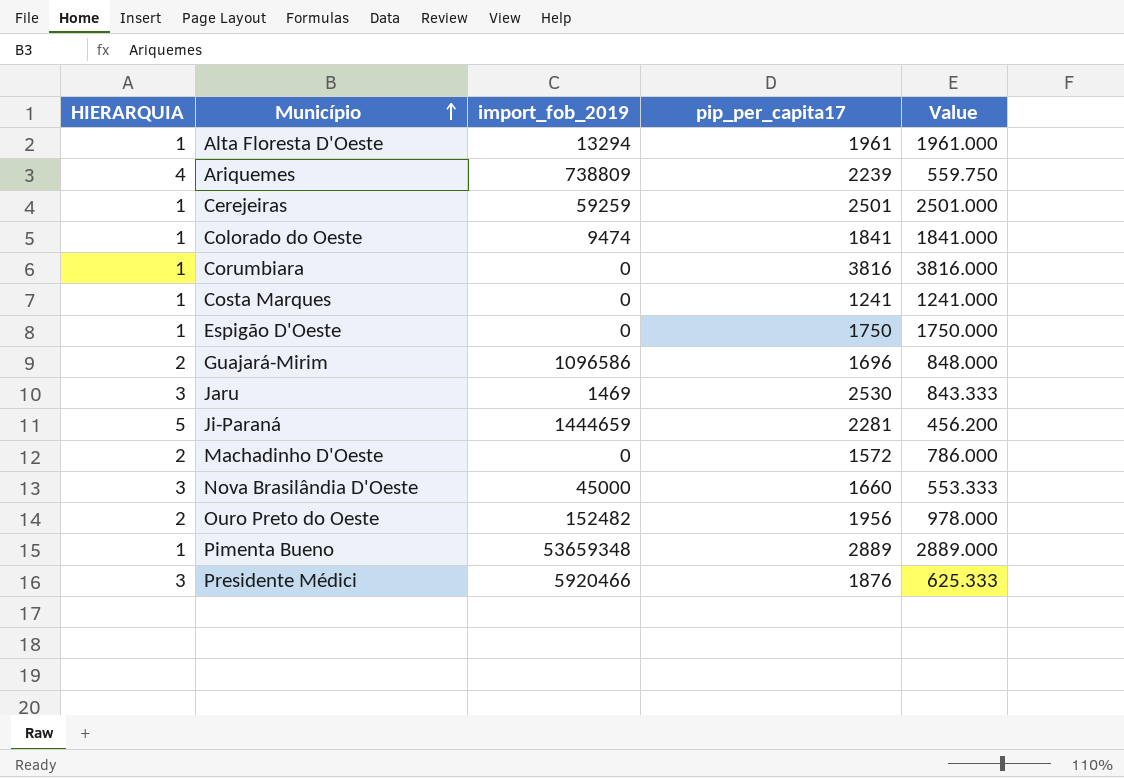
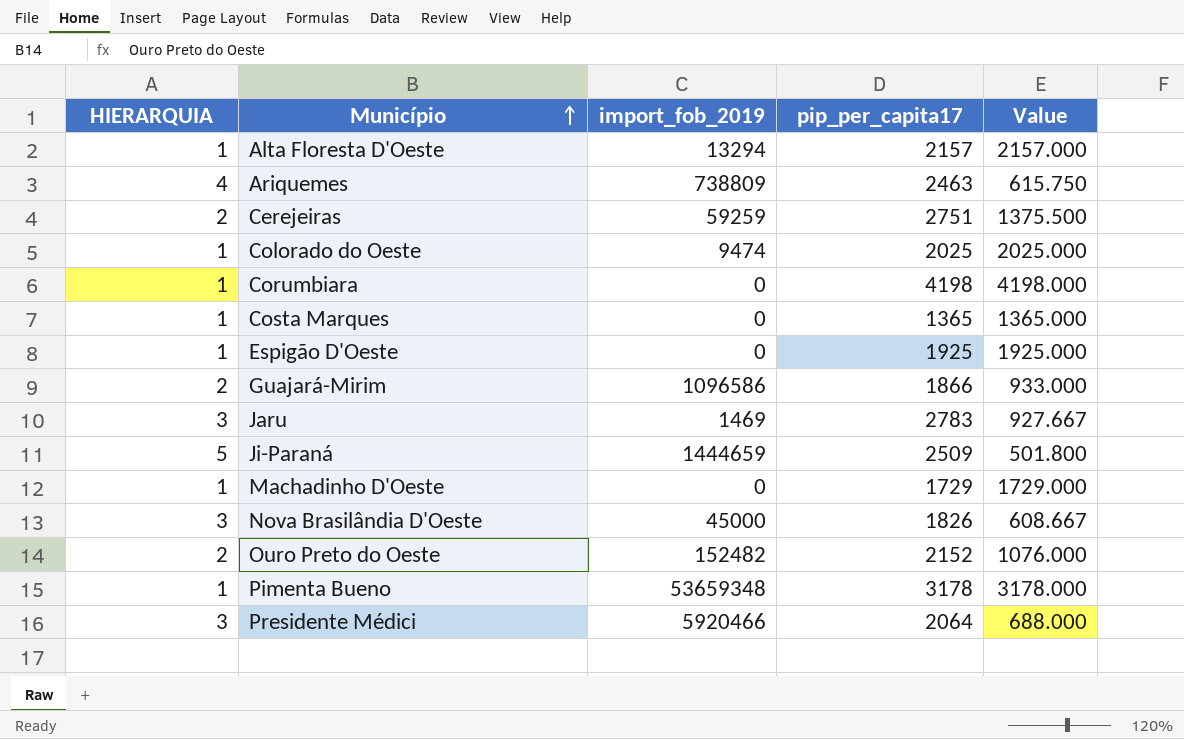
Alta Floresta D'Oeste | pip_per_capita17: 1961 -> 2157
Alta Floresta D'Oeste | Value: 1961.000 -> 2157.000
Ariquemes | pip_per_capita17: 2239 -> 2463
Ariquemes | Value: 559.750 -> 615.750
Cerejeiras | HIERARQUIA: 1 -> 2
Cerejeiras | pip_per_capita17: 2501 -> 2751
Cerejeiras | Value: 2501.000 -> 1375.500
Colorado do Oeste | pip_per_capita17: 1841 -> 2025
Colorado do Oeste | Value: 1841.000 -> 2025.000
Corumbiara | pip_per_capita17: 3816 -> 4198
Corumbiara | Value: 3816.000 -> 4198.000
Costa Marques | pip_per_capita17: 1241 -> 1365
Costa Marques | Value: 1241.000 -> 1365.000
Espigão D'Oeste | pip_per_capita17: 1750 -> 1925
Espigão D'Oeste | Value: 1750.000 -> 1925.000
Guajará-Mirim | pip_per_capita17: 1696 -> 1866
Guajará-Mirim | Value: 848.000 -> 933.000
Jaru | pip_per_capita17: 2530 -> 2783
Jaru | Value: 843.333 -> 927.667
Ji-Paraná | pip_per_capita17: 2281 -> 2509
Ji-Paraná | Value: 456.200 -> 501.800
Machadinho D'Oeste | HIERARQUIA: 2 -> 1
Machadinho D'Oeste | pip_per_capita17: 1572 -> 1729
Machadinho D'Oeste | Value: 786.000 -> 1729.000
Nova Brasilândia D'Oeste | pip_per_capita17: 1660 -> 1826
Nova Brasilândia D'Oeste | Value: 553.333 -> 608.667
Ouro Preto do Oeste | pip_per_capita17: 1956 -> 2152
Ouro Preto do Oeste | Value: 978.000 -> 1076.000
Pimenta Bueno | pip_per_capita17: 2889 -> 3178
Pimenta Bueno | Value: 2889.000 -> 3178.000
Presidente Médici | pip_per_capita17: 1876 -> 2064
Presidente Médici | Value: 625.333 -> 688.000

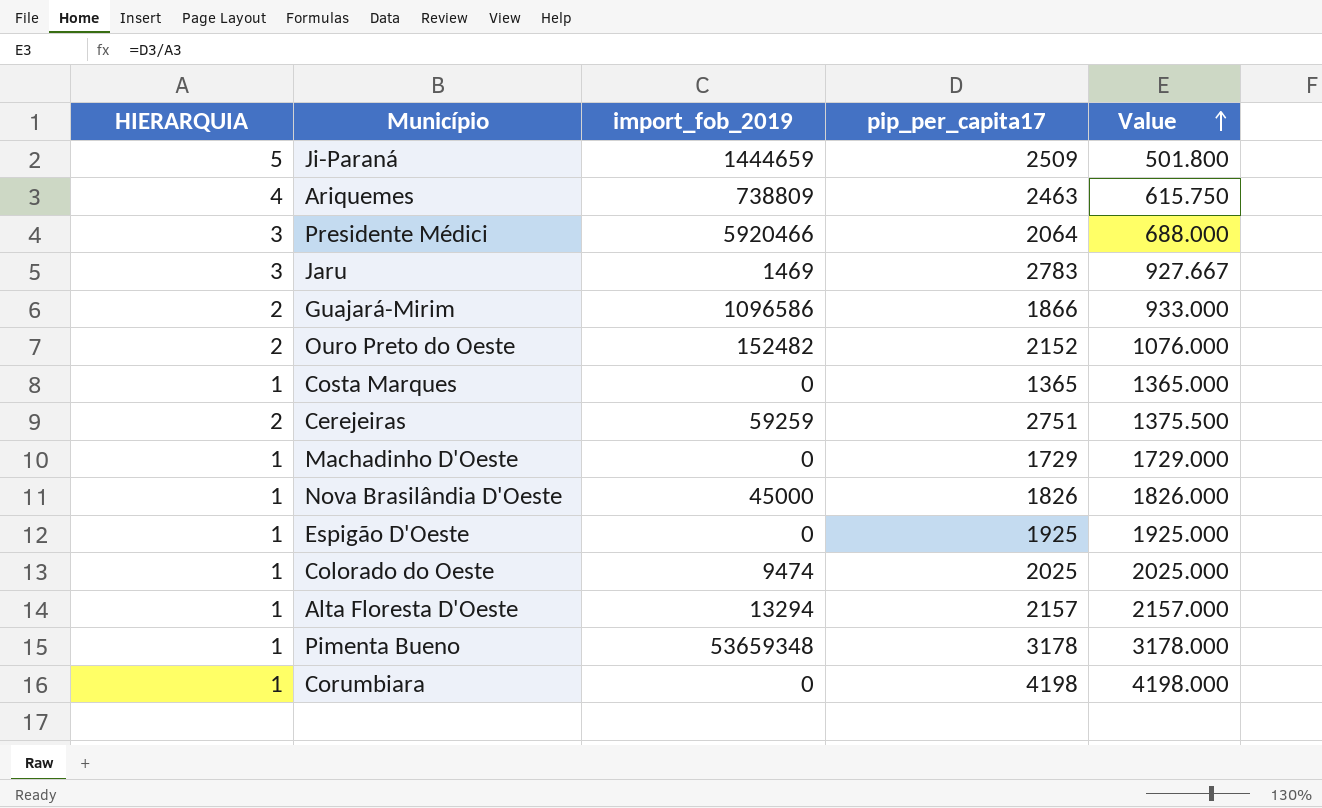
row order: Município ascending -> Value ascending
Nova Brasilândia D'Oeste | HIERARQUIA: 3 -> 1
Nova Brasilândia D'Oeste | Value: 608.667 -> 1826.000

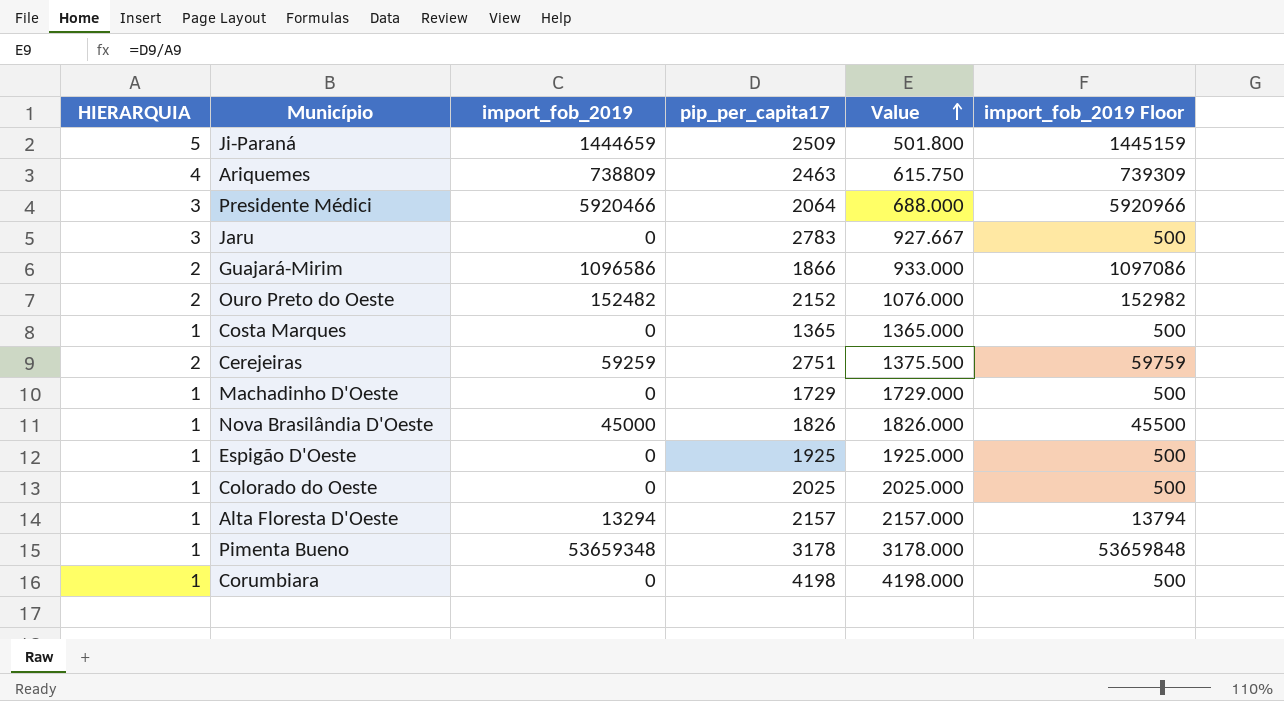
column import_fob_2019 Floor | formula: none -> [import_fob_2019] + 500
Jaru | import_fob_2019: 1469 -> 0
Colorado do Oeste | import_fob_2019: 9474 -> 0

